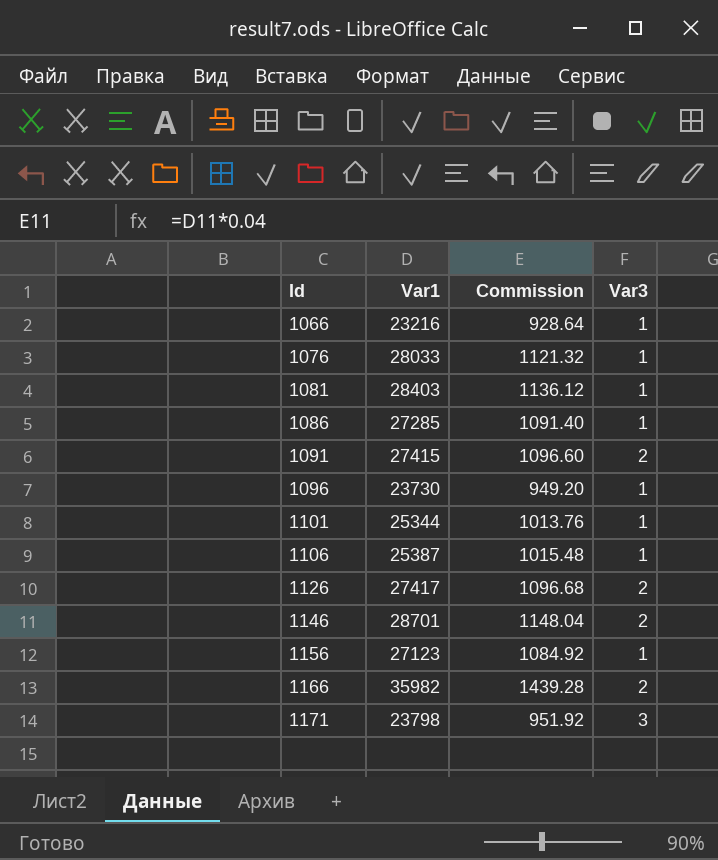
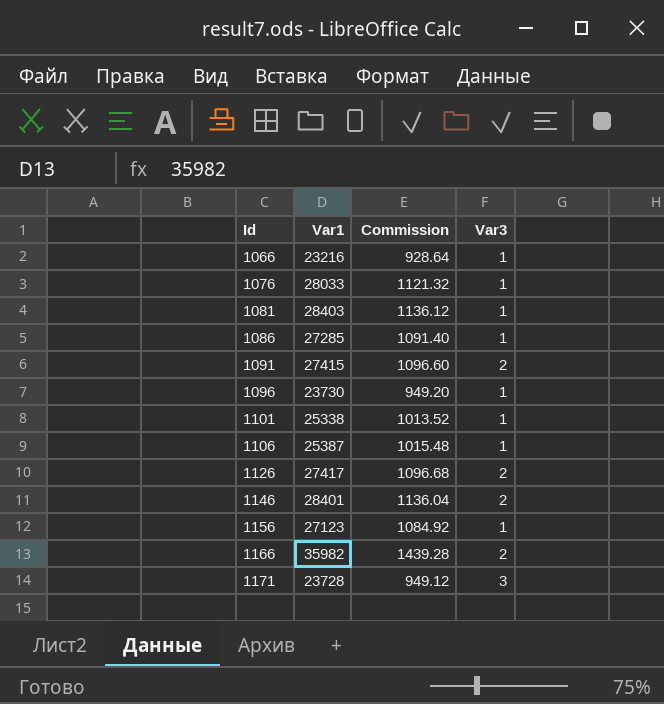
1101 | Var1: 25344 -> 25338
1101 | Commission: 1013.76 -> 1013.52
1146 | Var1: 28701 -> 28401
1146 | Commission: 1148.04 -> 1136.04
1171 | Var1: 23798 -> 23728
1171 | Commission: 951.92 -> 949.12

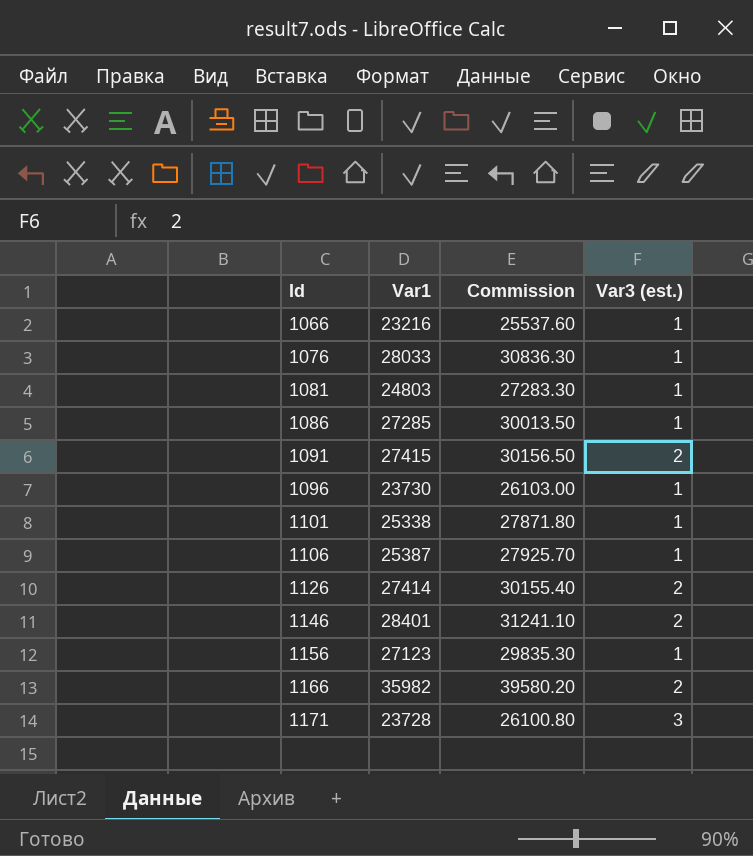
column Commission | formula: [Var1] * 0.04 -> [Var1] * 1.1
column name: Var3 -> Var3 (est.)
1081 | Var1: 28403 -> 24803
1126 | Var1: 27417 -> 27414

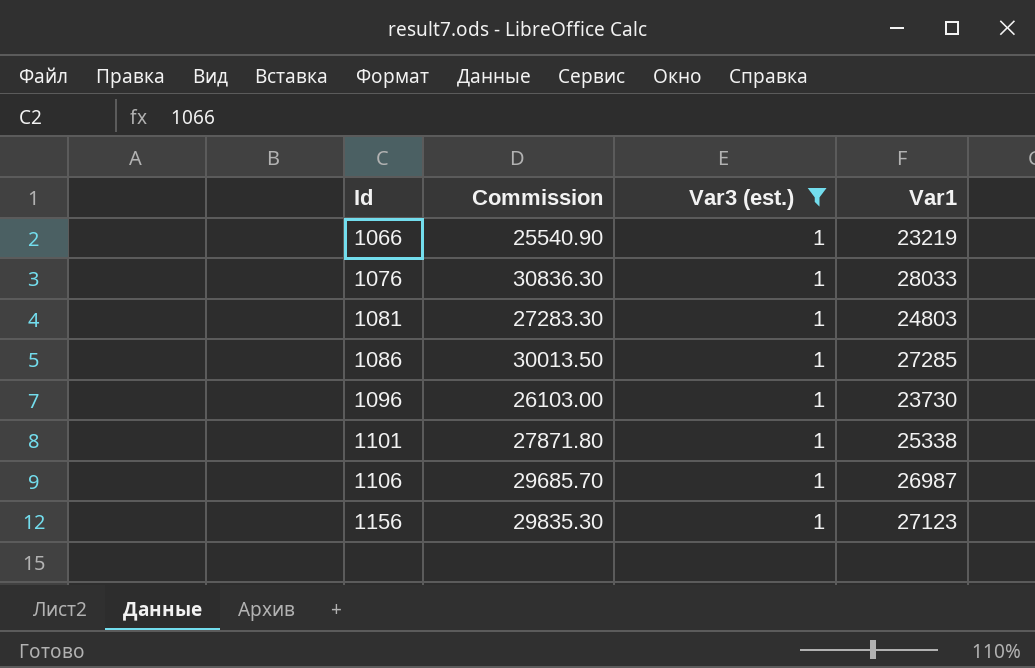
filter: none -> Var3 (est.) = 1
column Var1 | position: 2 -> 4
1066 | Commission: 25537.60 -> 25540.90
1066 | Var1: 23216 -> 23219
1106 | Commission: 27925.70 -> 29685.70
1106 | Var1: 25387 -> 26987

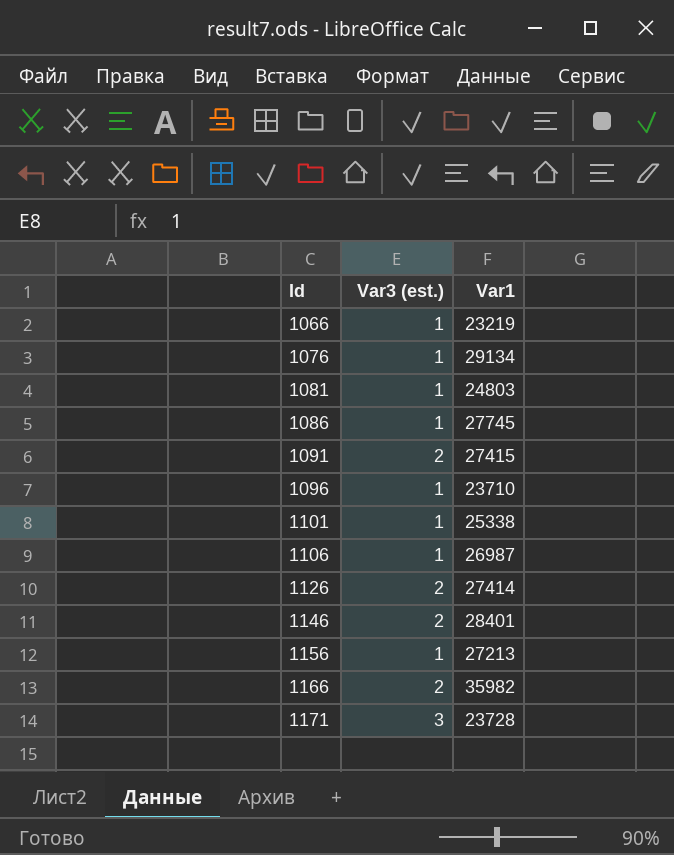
filter: Var3 (est.) = 1 -> none
column Commission | formula: [Var1] * 1.1 -> none
1076 | Var1: 28033 -> 29134
1086 | Var1: 27285 -> 27745
1096 | Var1: 23730 -> 23710
1156 | Var1: 27123 -> 27213

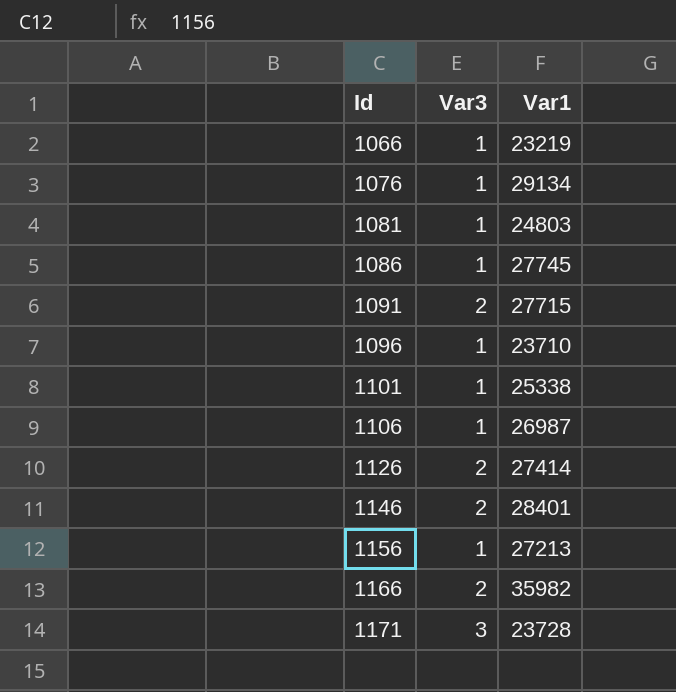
column name: Var3 (est.) -> Var3
1091 | Var1: 27415 -> 27715

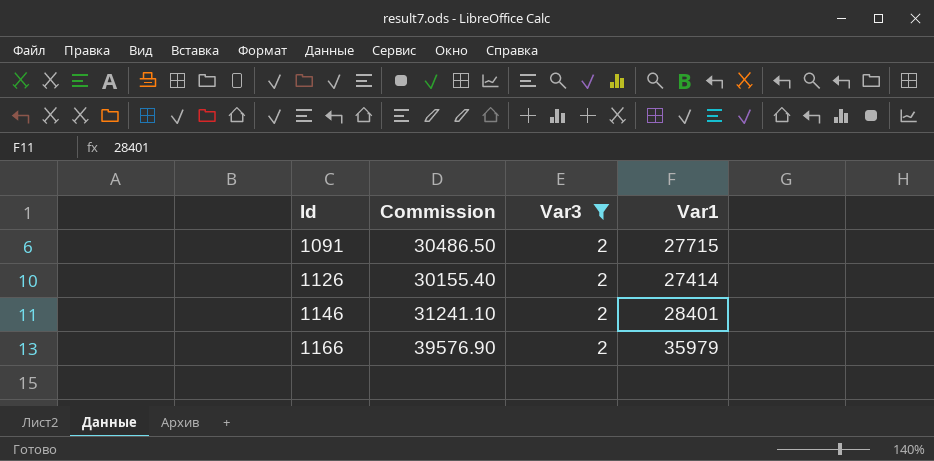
filter: none -> Var3 = 2
column Commission | formula: none -> [Var1] * 1.1
1166 | Var1: 35982 -> 35979

